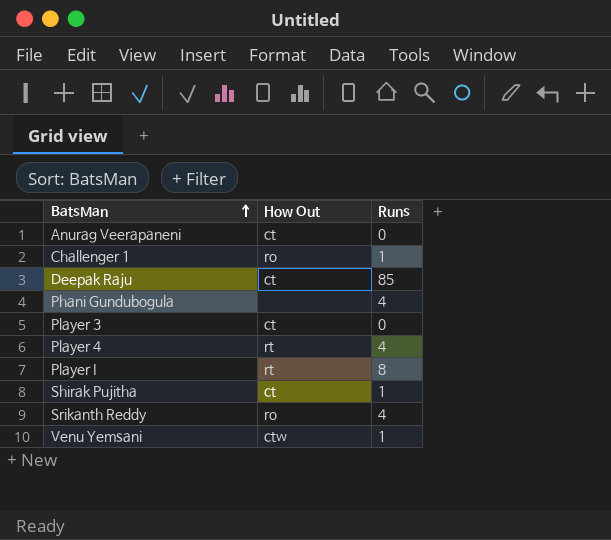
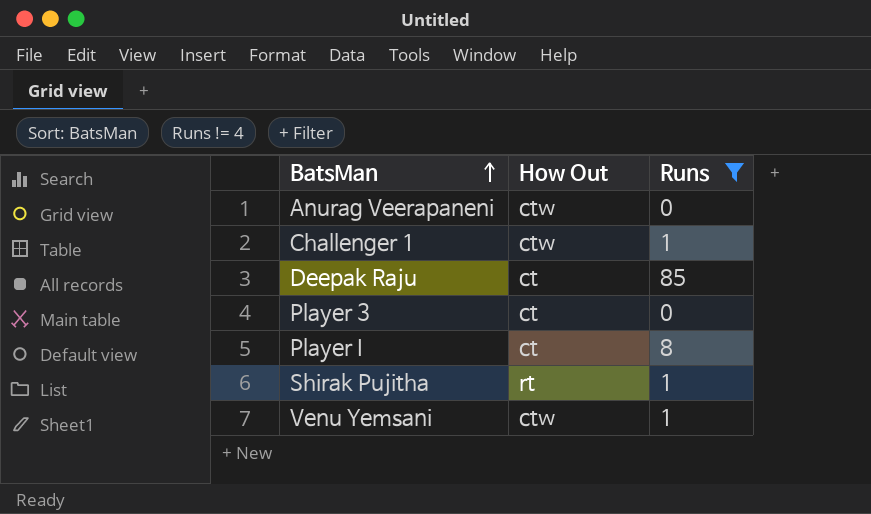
filter: none -> Runs != 4
Anurag Veerapaneni | How Out: ct -> ctw
Challenger 1 | How Out: ro -> ctw
Player I | How Out: rt -> ct
Shirak Pujitha | How Out: ct -> rt

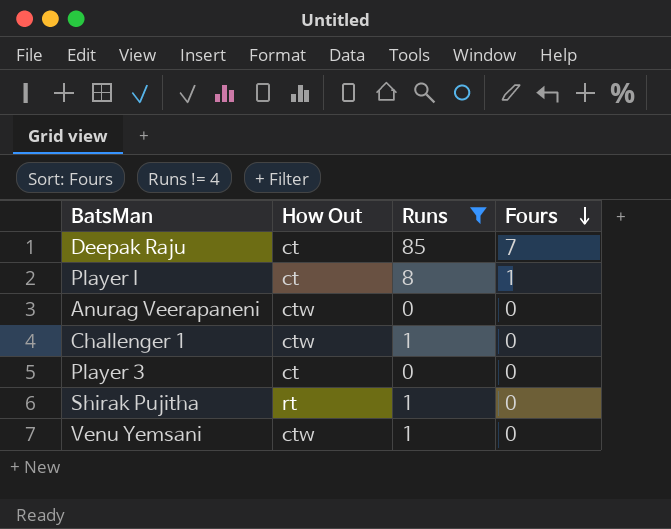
row order: BatsMan ascending -> Fours descending
column Fours | position: none -> 4

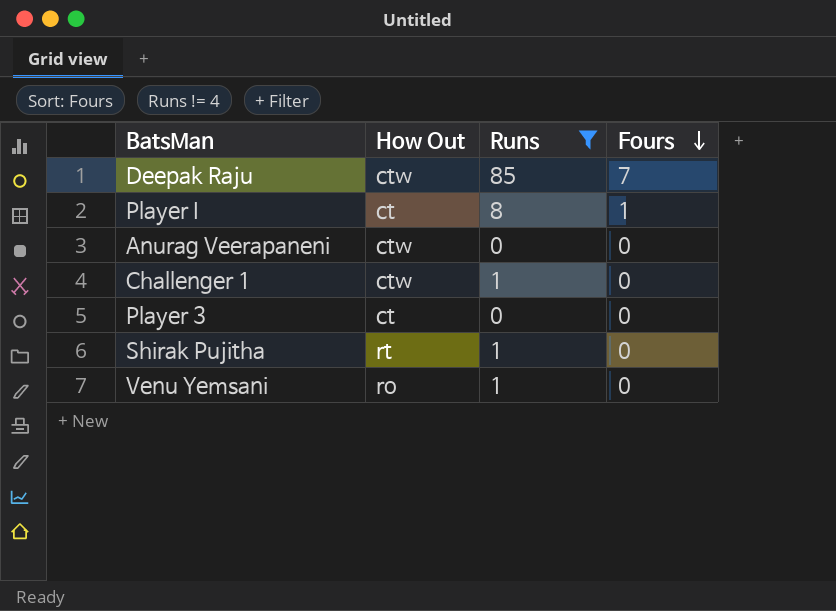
Deepak Raju | How Out: ct -> ctw
Venu Yemsani | How Out: ctw -> ro

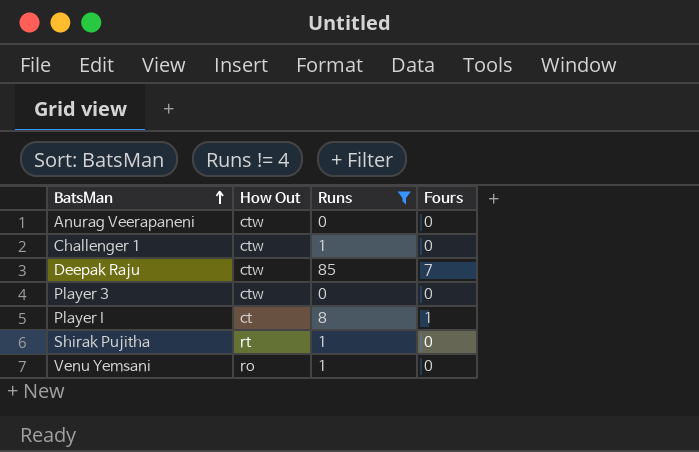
row order: Fours descending -> BatsMan ascending
Player 3 | How Out: ct -> ctw

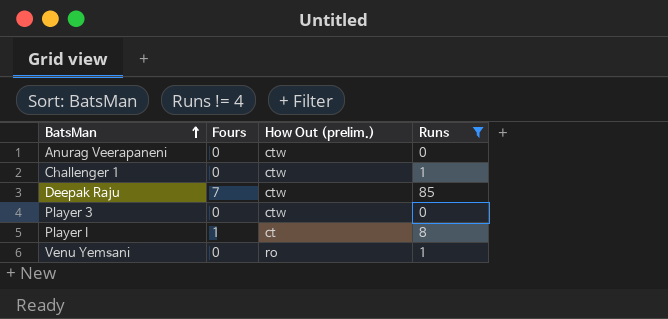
column Fours | position: 4 -> 2
column name: How Out -> How Out (prelim.)
row Shirak Pujitha: rt | 1 | 0 -> none

